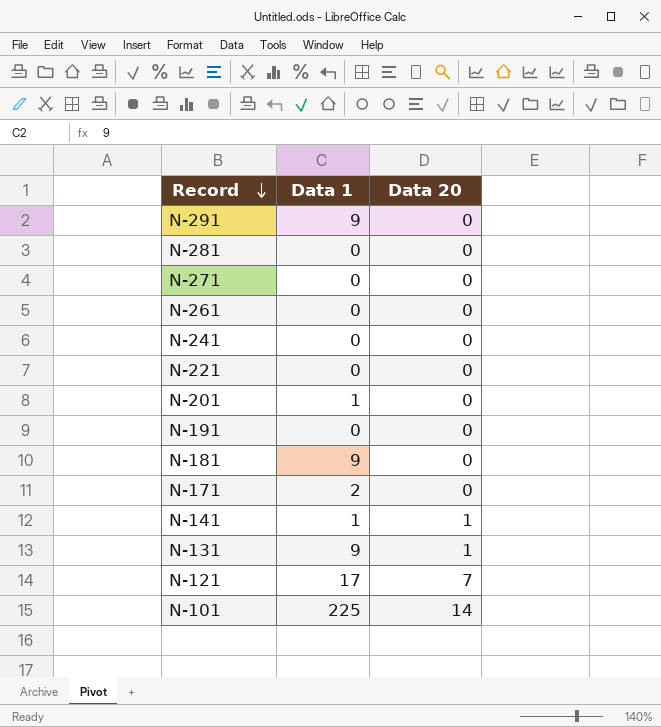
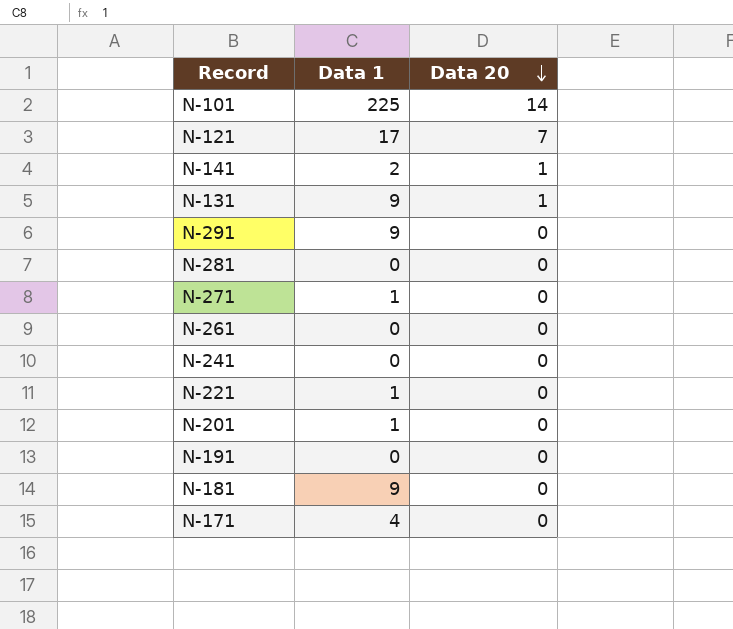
row order: Record descending -> Data 20 descending
N-141 | Data 1: 1 -> 2
N-271 | Data 1: 0 -> 1
N-221 | Data 1: 0 -> 1
N-171 | Data 1: 2 -> 4

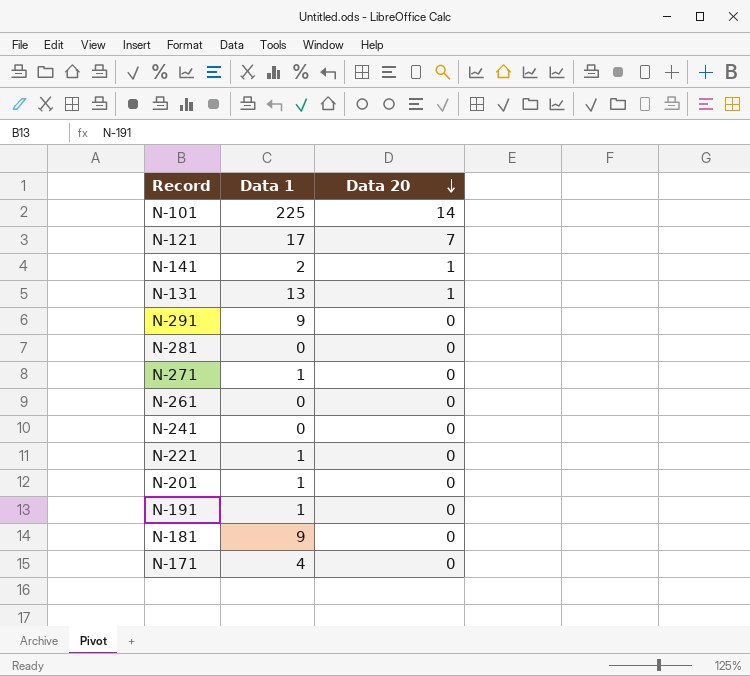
N-131 | Data 1: 9 -> 13
N-191 | Data 1: 0 -> 1

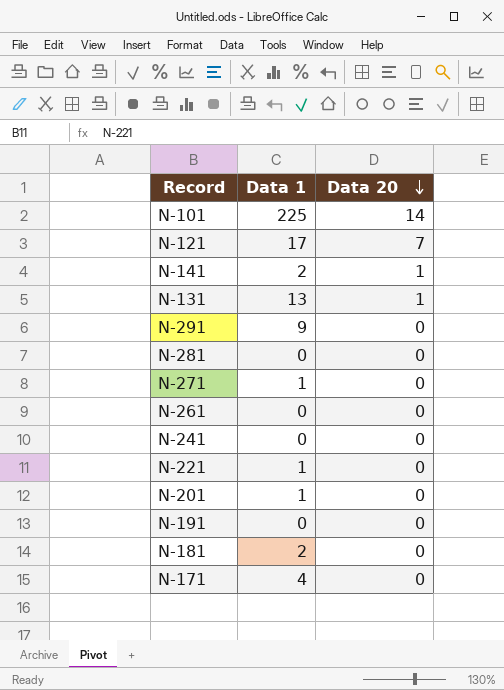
N-191 | Data 1: 1 -> 0
N-181 | Data 1: 9 -> 2

